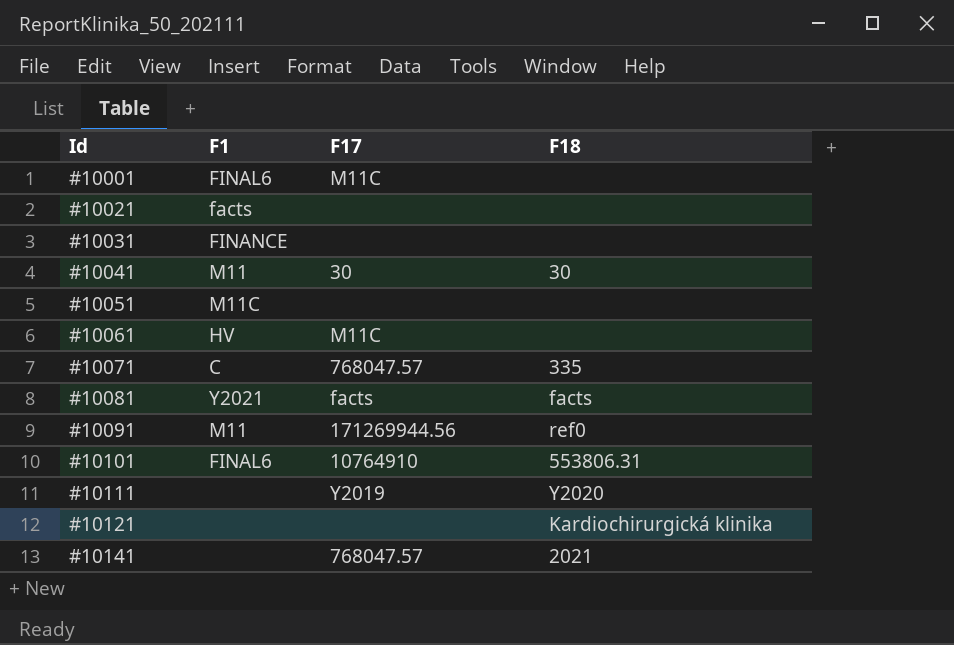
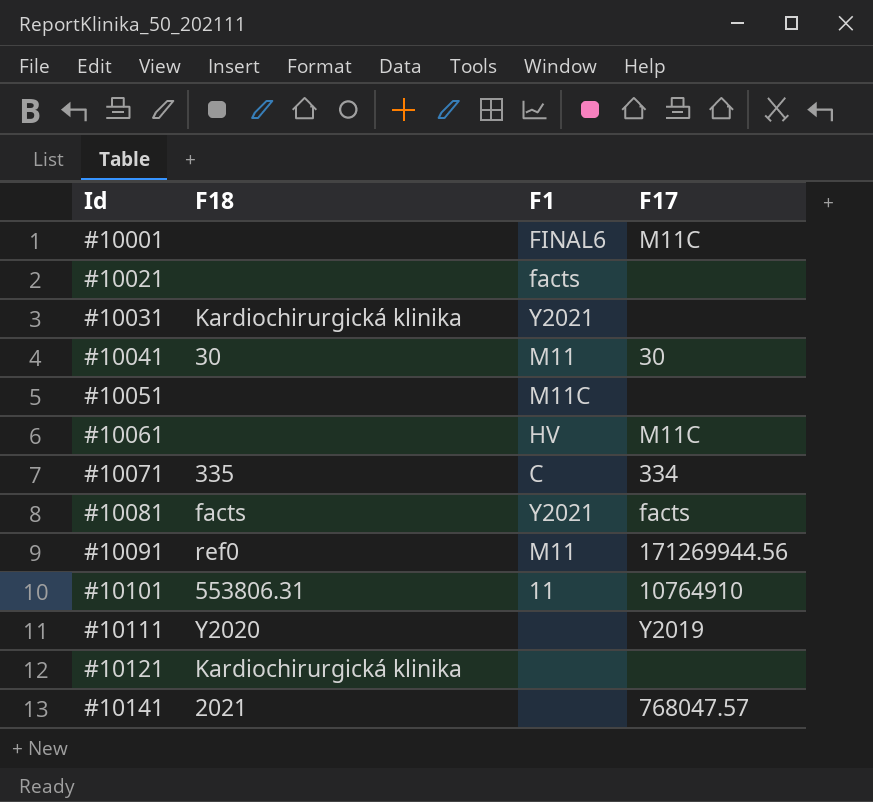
column F18 | position: 4 -> 2
#10031 | F18: none -> Kardiochirurgická klinika
#10031 | F1: FINANCE -> Y2021
#10071 | F17: 768047.57 -> 334
#10101 | F1: FINAL6 -> 11

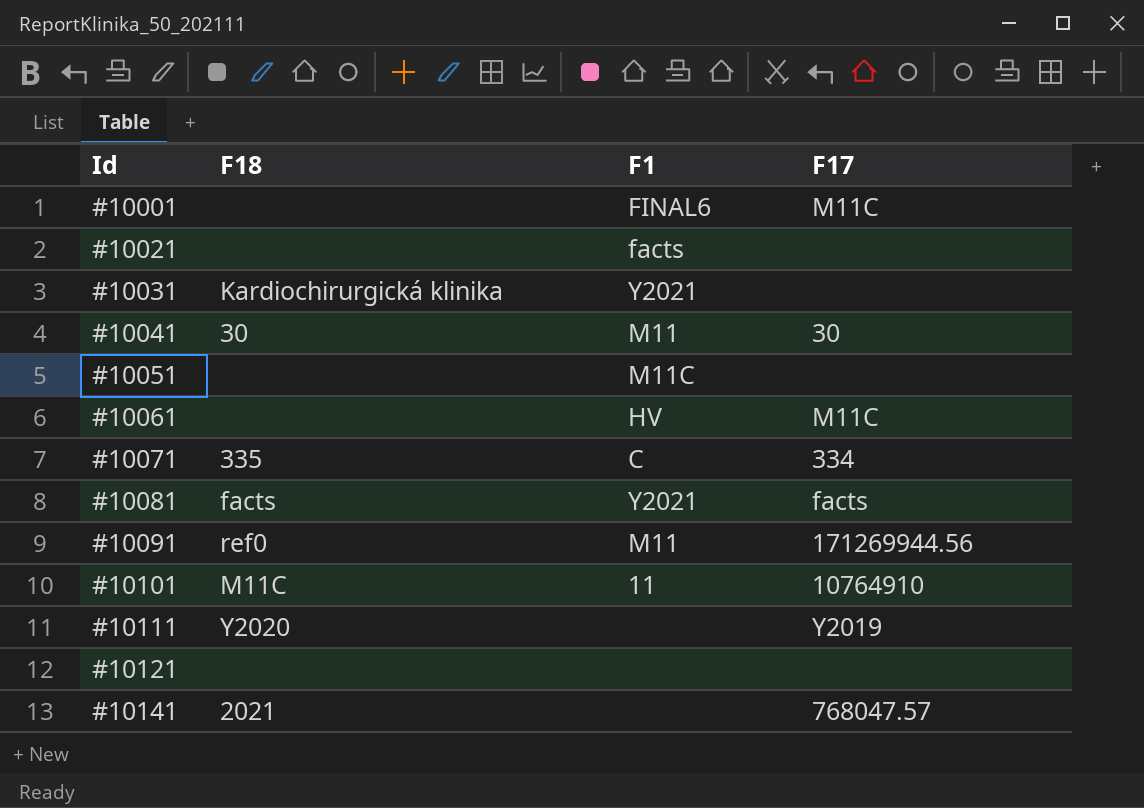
#10101 | F18: 553806.31 -> M11C
#10121 | F18: Kardiochirurgická klinika -> none

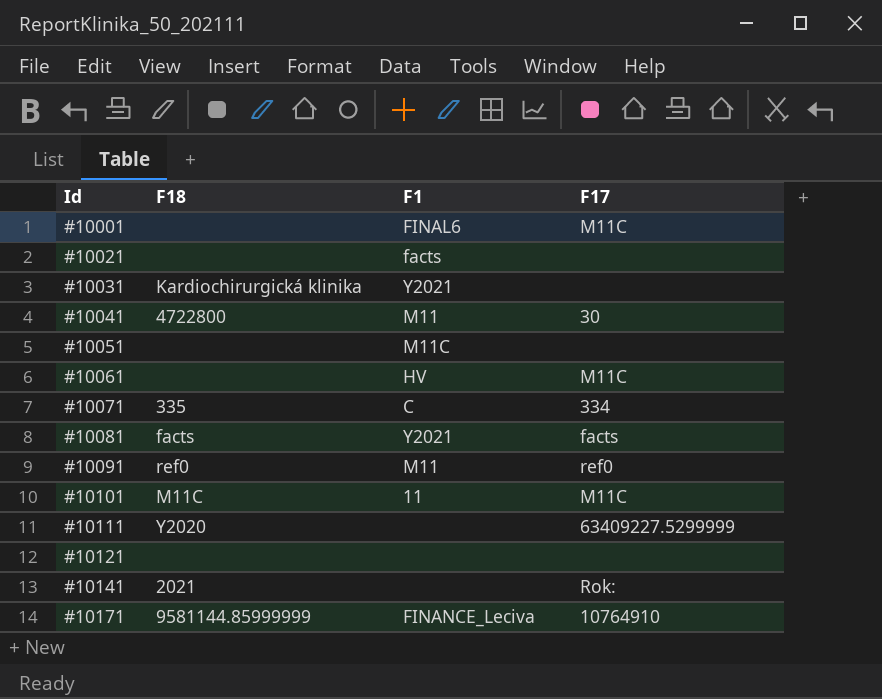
#10041 | F18: 30 -> 4722800
#10091 | F17: 171269944.56 -> ref0
#10101 | F17: 10764910 -> M11C
#10111 | F17: Y2019 -> 63409227.5299999
#10141 | F17: 768047.57 -> Rok:
row #10171: none -> 9581144.85999999 | FINANCE_Leciva | 10764910

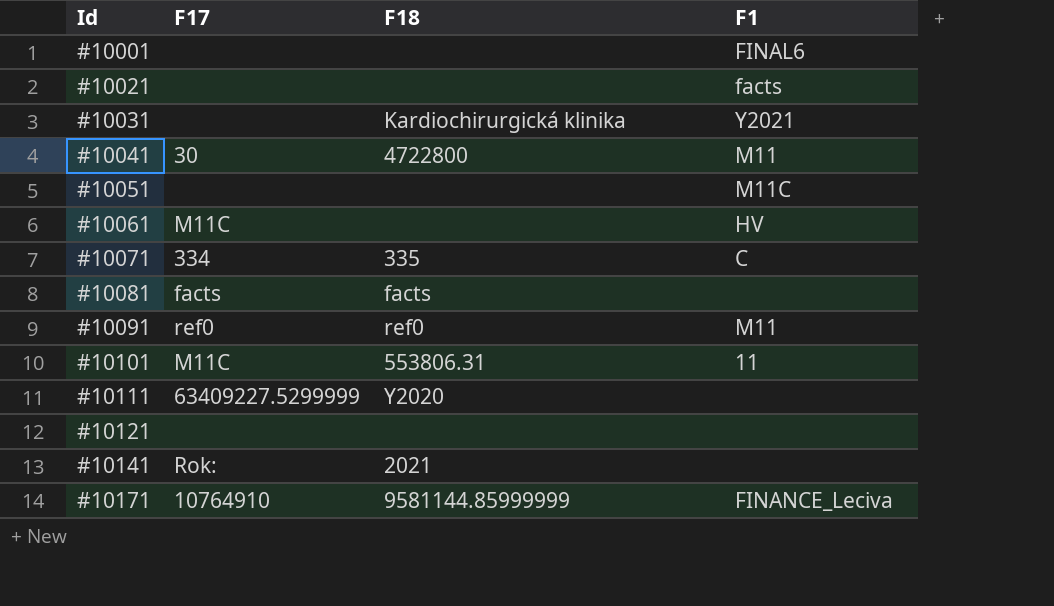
column F17 | position: 4 -> 2
#10001 | F17: M11C -> none
#10081 | F1: Y2021 -> none
#10101 | F18: M11C -> 553806.31

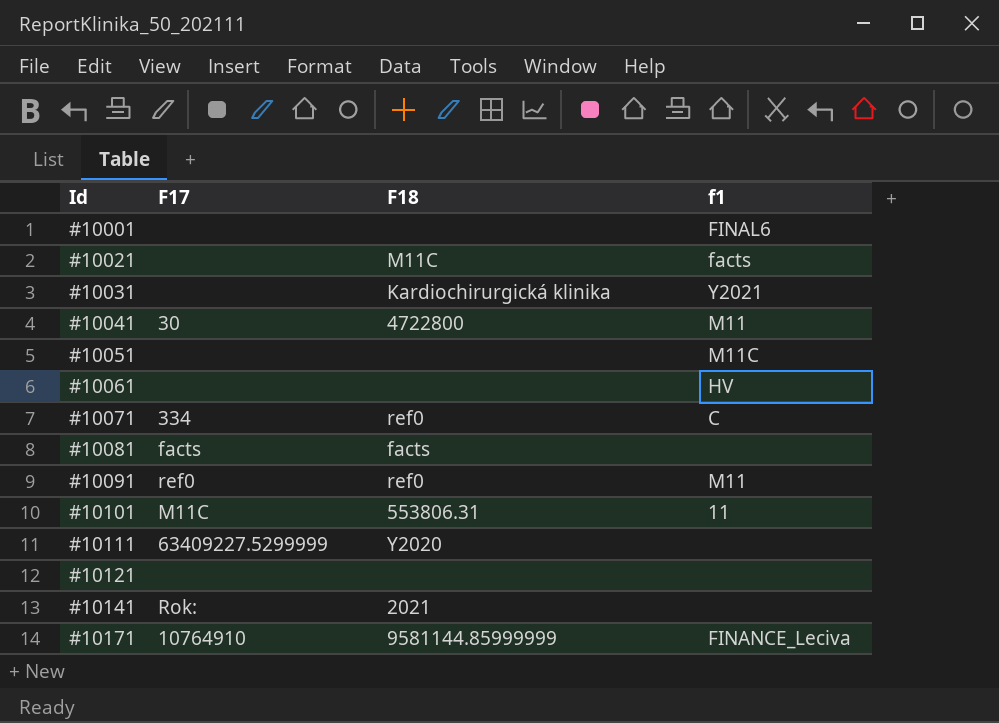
column name: F1 -> f1
#10021 | F18: none -> M11C
#10061 | F17: M11C -> none
#10071 | F18: 335 -> ref0

